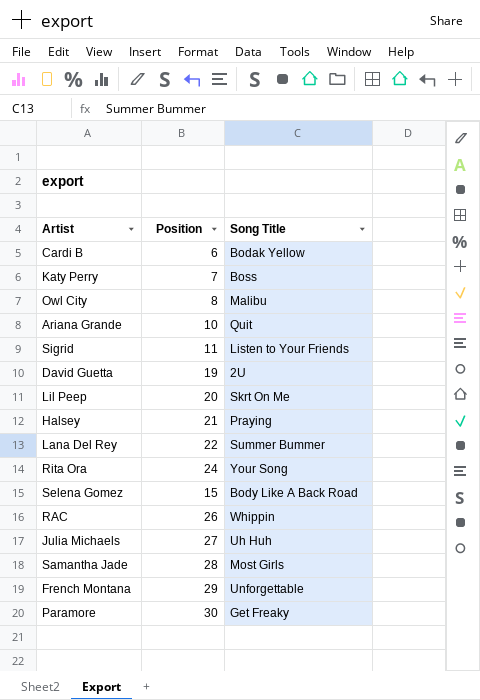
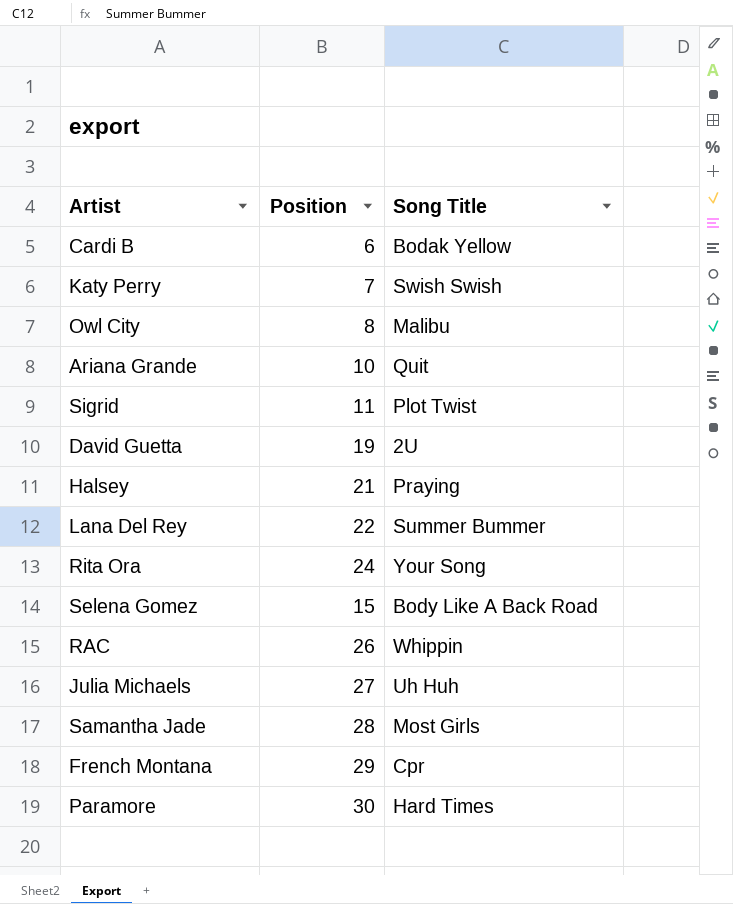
row Lil Peep: 20 | Skrt On Me -> none
Katy Perry | Song Title: Boss -> Swish Swish
Sigrid | Song Title: Listen to Your Friends -> Plot Twist
French Montana | Song Title: Unforgettable -> Cpr
Paramore | Song Title: Get Freaky -> Hard Times

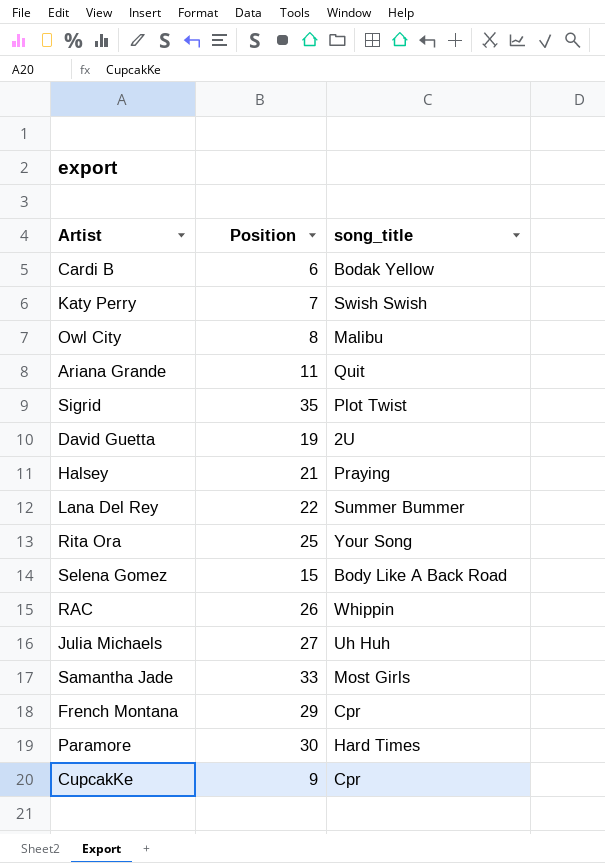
column name: Song Title -> song_title
Ariana Grande | Position: 10 -> 11
Sigrid | Position: 11 -> 35
Rita Ora | Position: 24 -> 25
Samantha Jade | Position: 28 -> 33
row CupcakKe: none -> 9 | Cpr

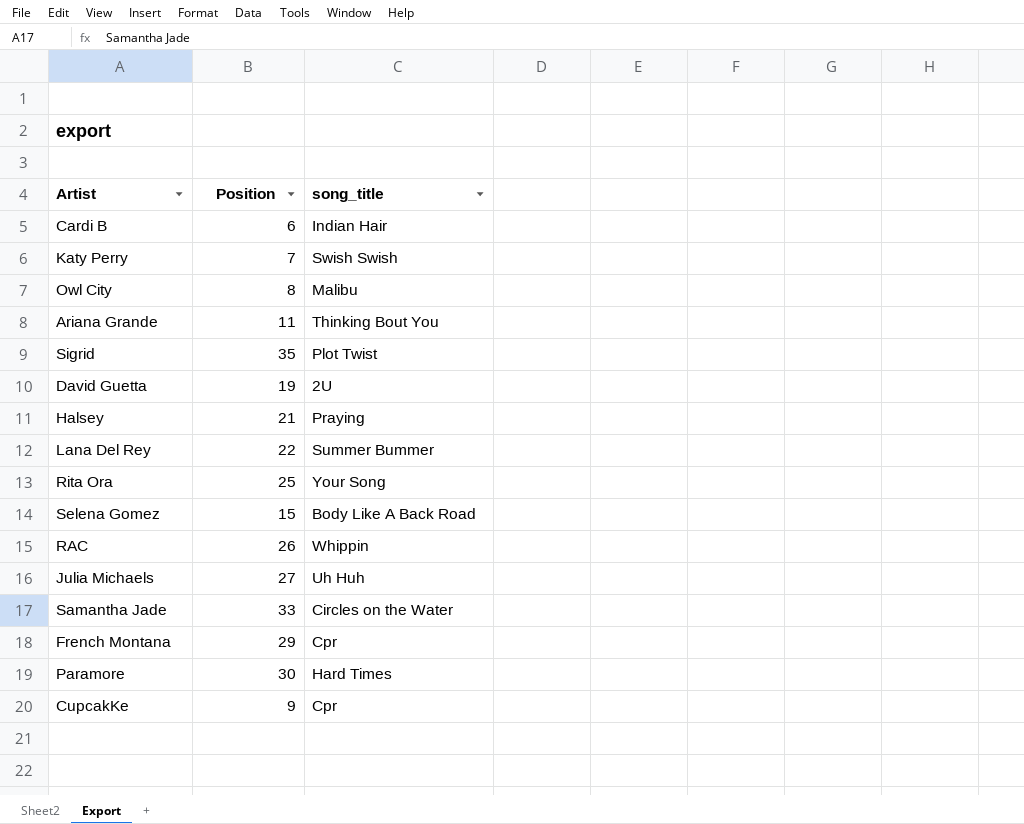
Cardi B | song_title: Bodak Yellow -> Indian Hair
Ariana Grande | song_title: Quit -> Thinking Bout You
Samantha Jade | song_title: Most Girls -> Circles on the Water

